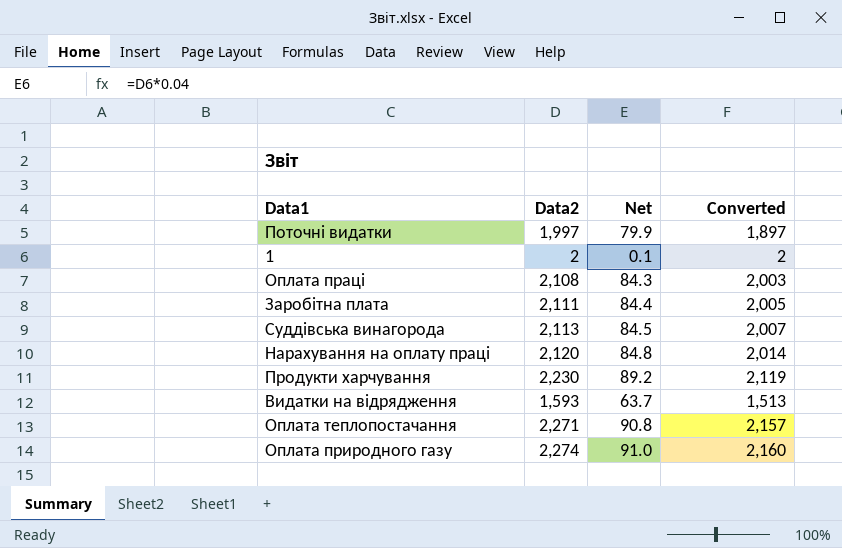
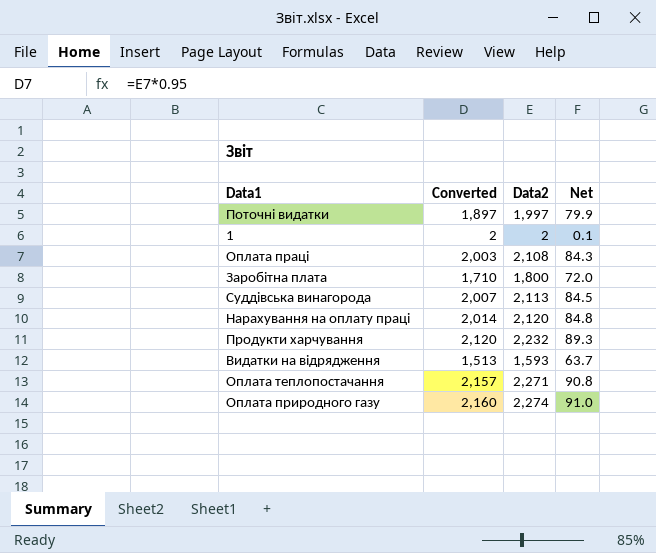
column Converted | position: 4 -> 2
Заробітна плата | Converted: 2,005 -> 1,710
Заробітна плата | Data2: 2,111 -> 1,800
Заробітна плата | Net: 84.4 -> 72.0
Продукти харчування | Converted: 2,119 -> 2,120
Продукти харчування | Data2: 2,230 -> 2,232
Продукти харчування | Net: 89.2 -> 89.3

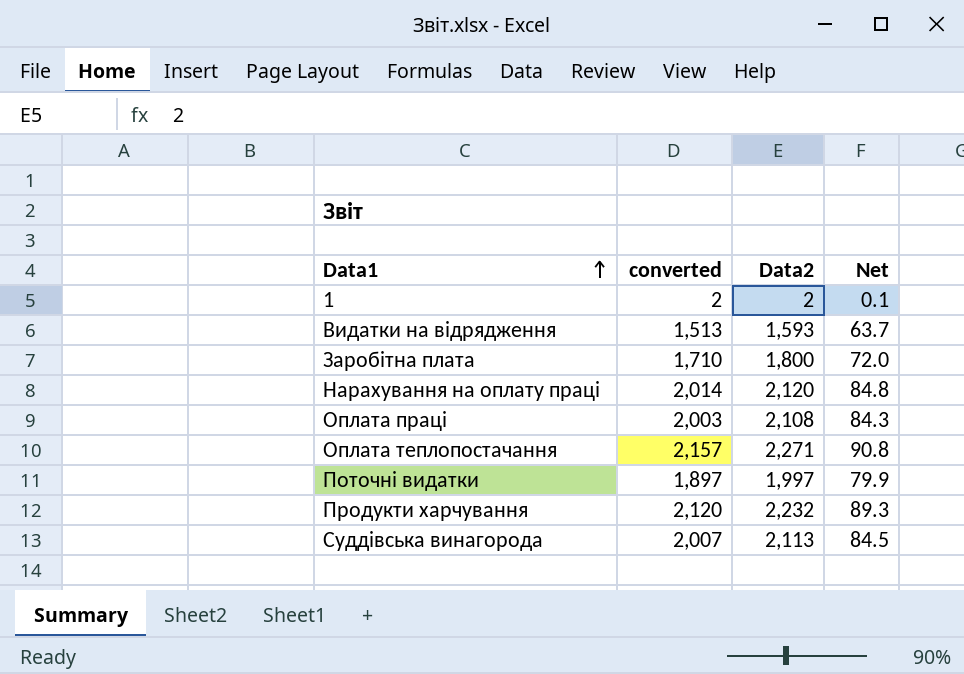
row order: none -> Data1 ascending
column name: Converted -> converted
row Оплата природного газу: 2,160 | 2,274 | 91.0 -> none

